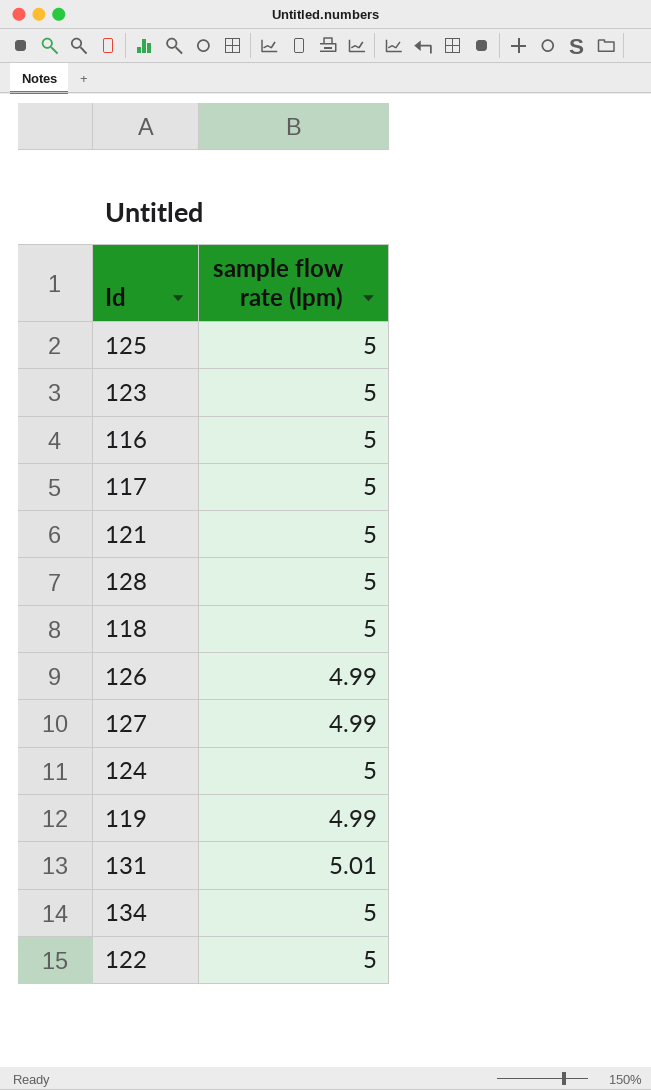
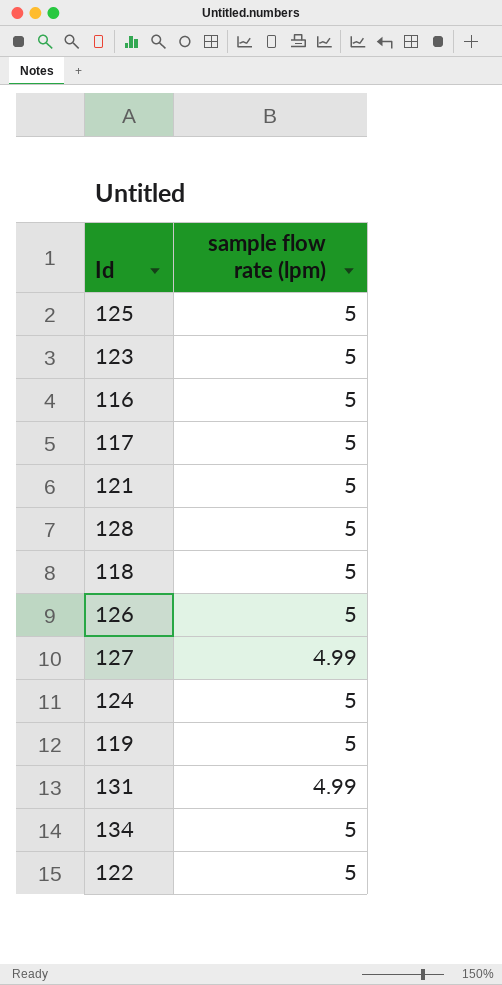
126 | sample flow rate (lpm): 4.99 -> 5
119 | sample flow rate (lpm): 4.99 -> 5
131 | sample flow rate (lpm): 5.01 -> 4.99

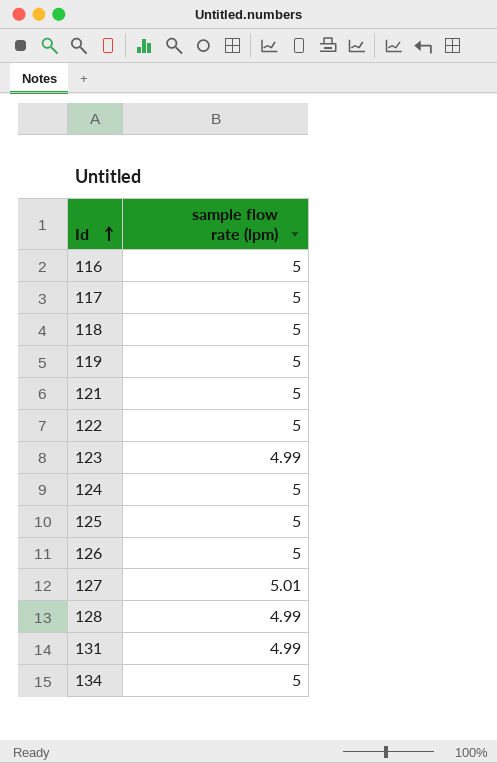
row order: none -> Id ascending
123 | sample flow rate (lpm): 5 -> 4.99
127 | sample flow rate (lpm): 4.99 -> 5.01
128 | sample flow rate (lpm): 5 -> 4.99

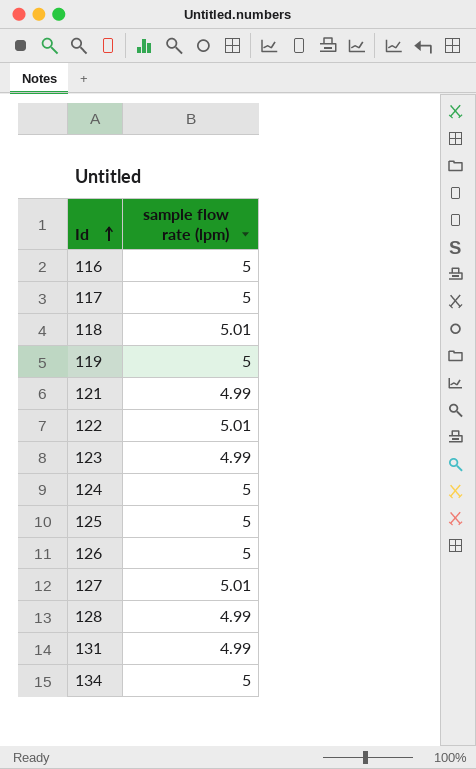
118 | sample flow rate (lpm): 5 -> 5.01
121 | sample flow rate (lpm): 5 -> 4.99
122 | sample flow rate (lpm): 5 -> 5.01

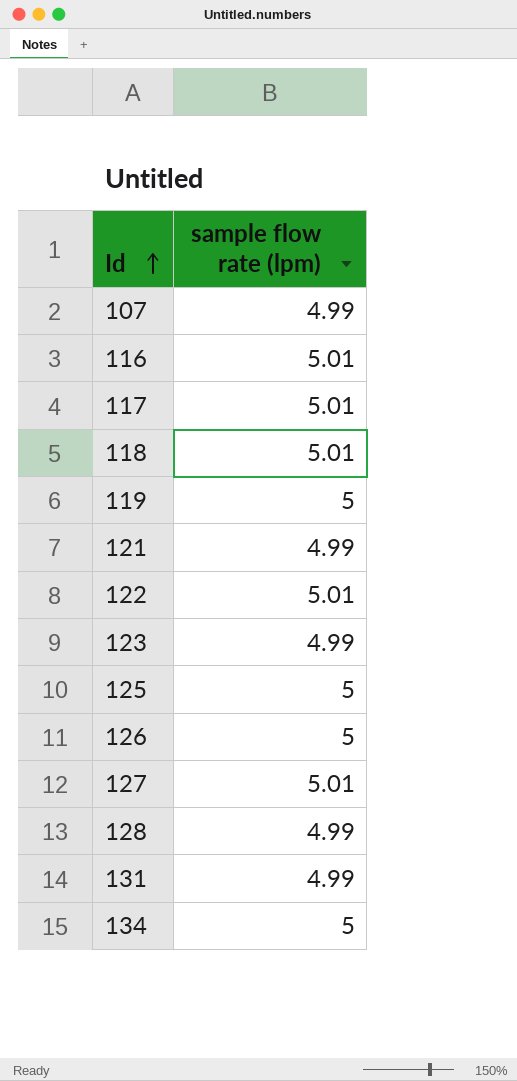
row 124: 5 -> none
row 107: none -> 4.99
116 | sample flow rate (lpm): 5 -> 5.01
117 | sample flow rate (lpm): 5 -> 5.01

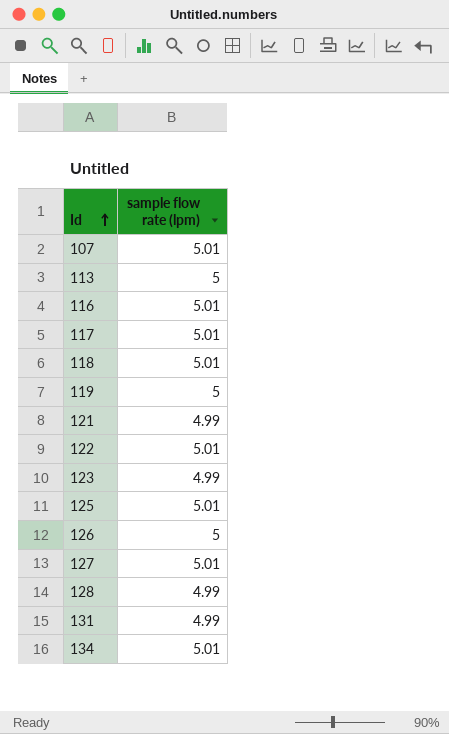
107 | sample flow rate (lpm): 4.99 -> 5.01
row 113: none -> 5
125 | sample flow rate (lpm): 5 -> 5.01
134 | sample flow rate (lpm): 5 -> 5.01

